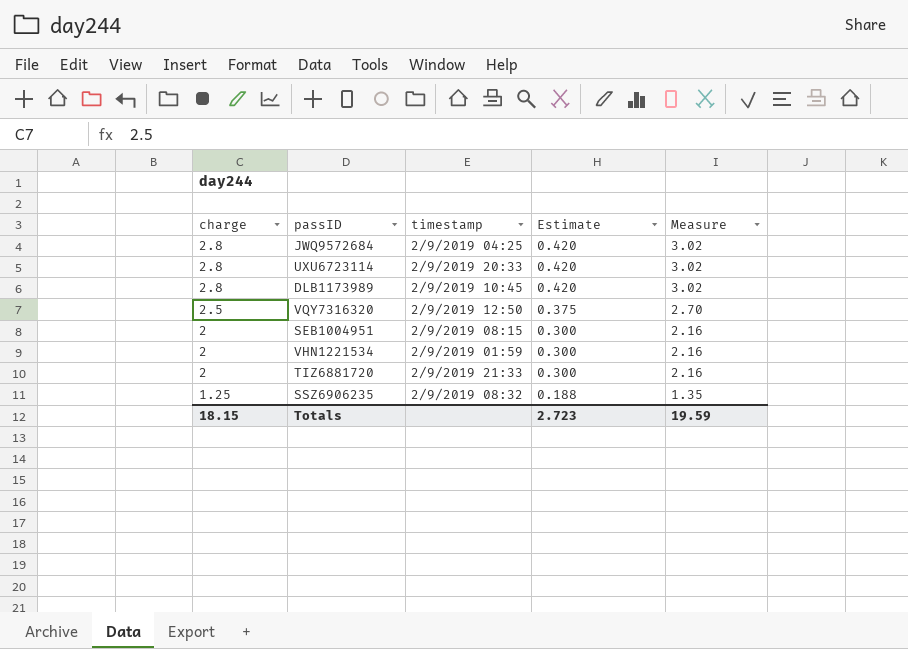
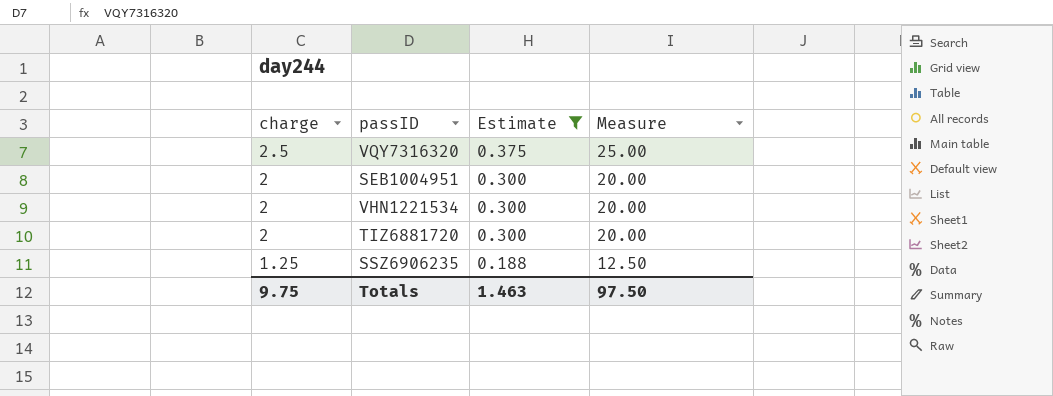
filter: none -> Estimate != 0.420
column timestamp | position: 3 -> none
column Measure | formula: [charge] * 1.08 -> [charge] * 10
Totals | charge: 18.15 -> 9.75
Totals | Estimate: 2.723 -> 1.463
Totals | Measure: 19.59 -> 97.50

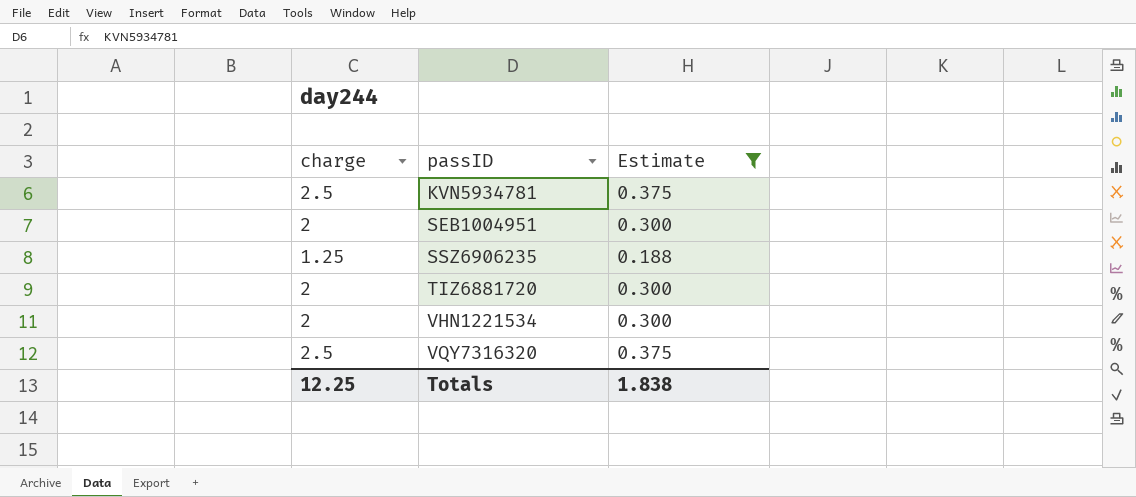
row order: charge descending -> passID ascending
column Measure | formula: [charge] * 10 -> none
row KVN5934781: none -> 2.5 | 0.375
Totals | charge: 9.75 -> 12.25
Totals | Estimate: 1.463 -> 1.838

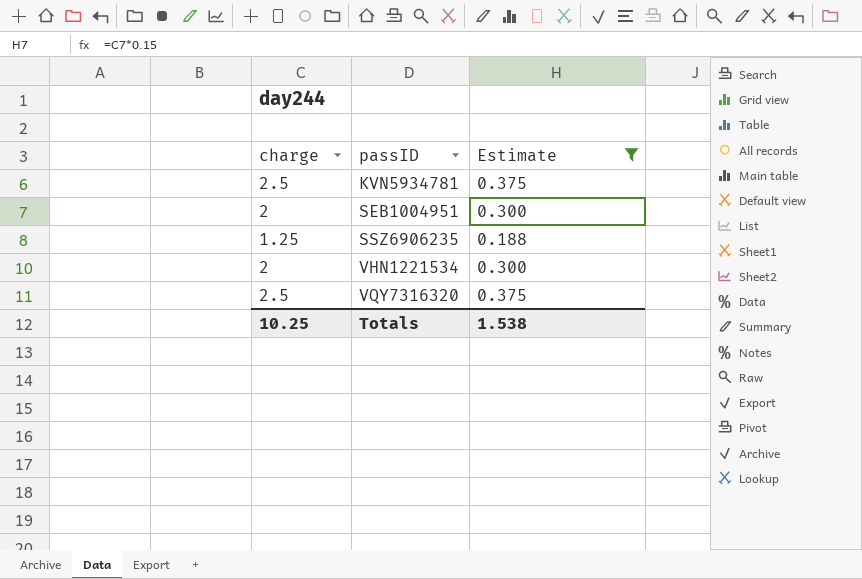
row TIZ6881720: 2 | 0.300 -> none
Totals | charge: 12.25 -> 10.25
Totals | Estimate: 1.838 -> 1.538

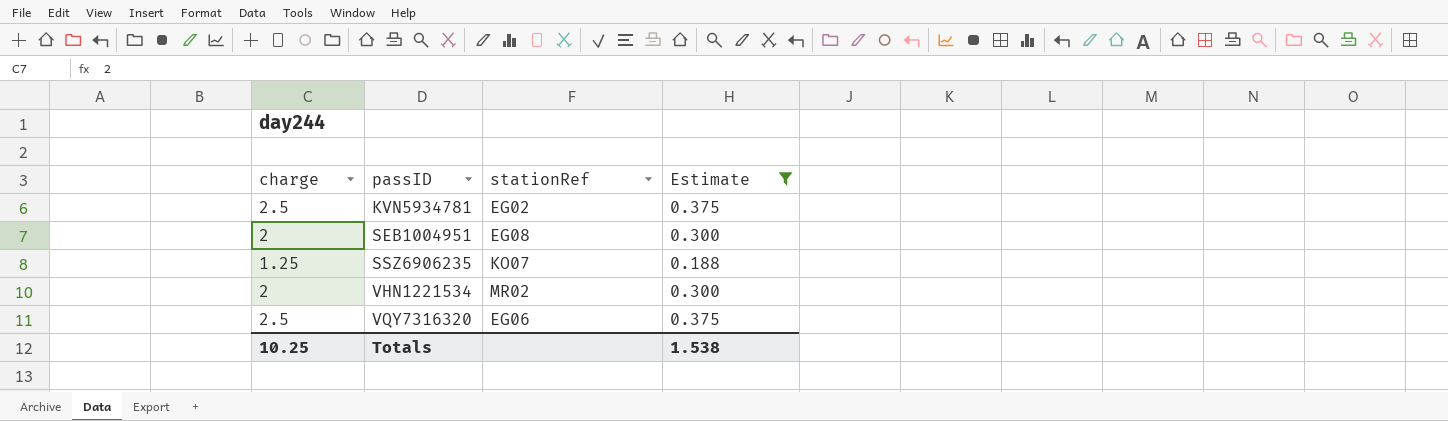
column stationRef | position: none -> 3

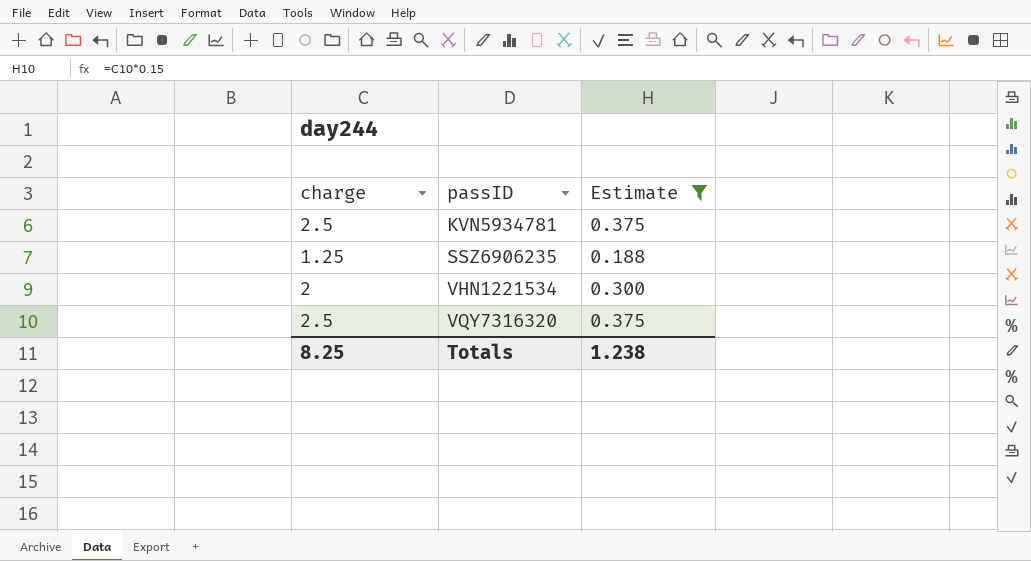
column stationRef | position: 3 -> none
row SEB1004951: 2 | EG08 | 0.300 -> none
Totals | charge: 10.25 -> 8.25
Totals | Estimate: 1.538 -> 1.238

